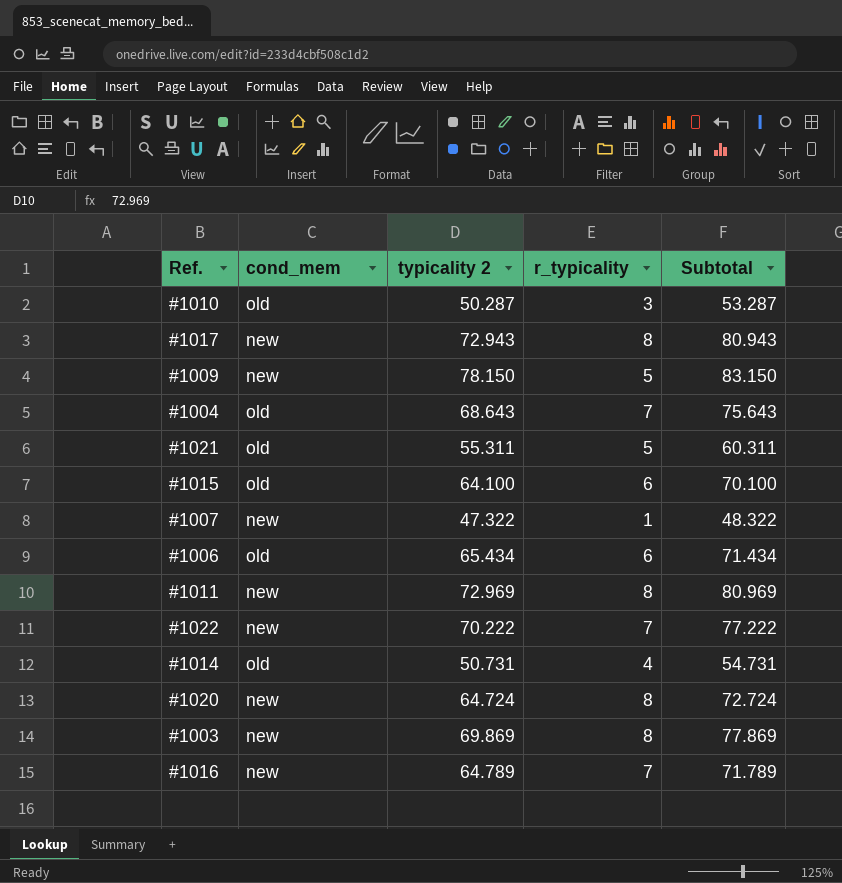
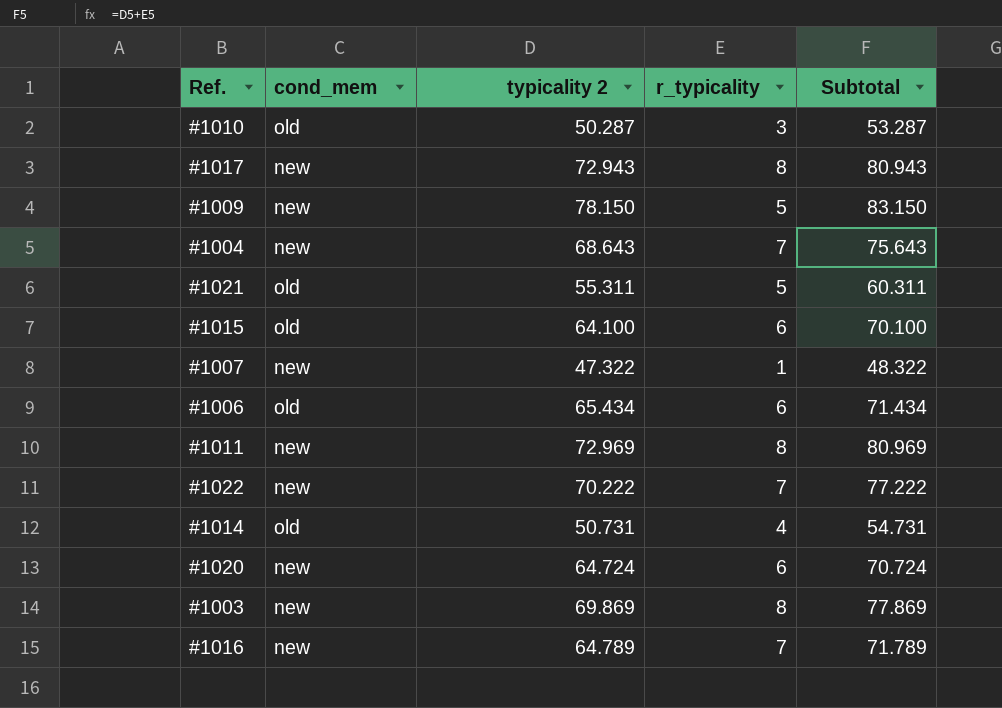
#1004 | cond_mem: old -> new
#1020 | r_typicality: 8 -> 6
#1020 | Subtotal: 72.724 -> 70.724

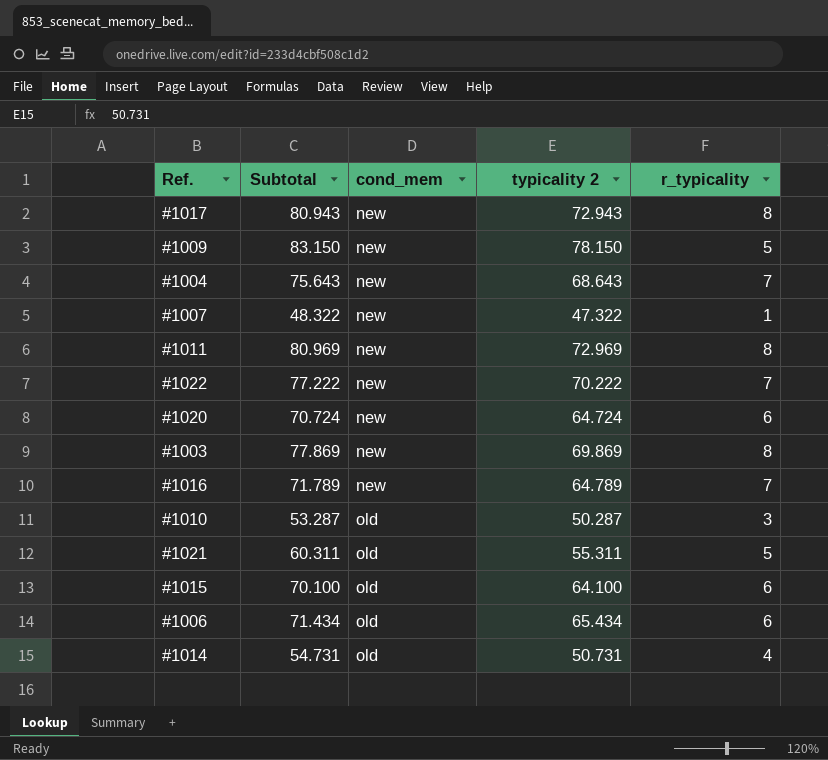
row order: none -> cond_mem ascending
column Subtotal | position: 5 -> 2

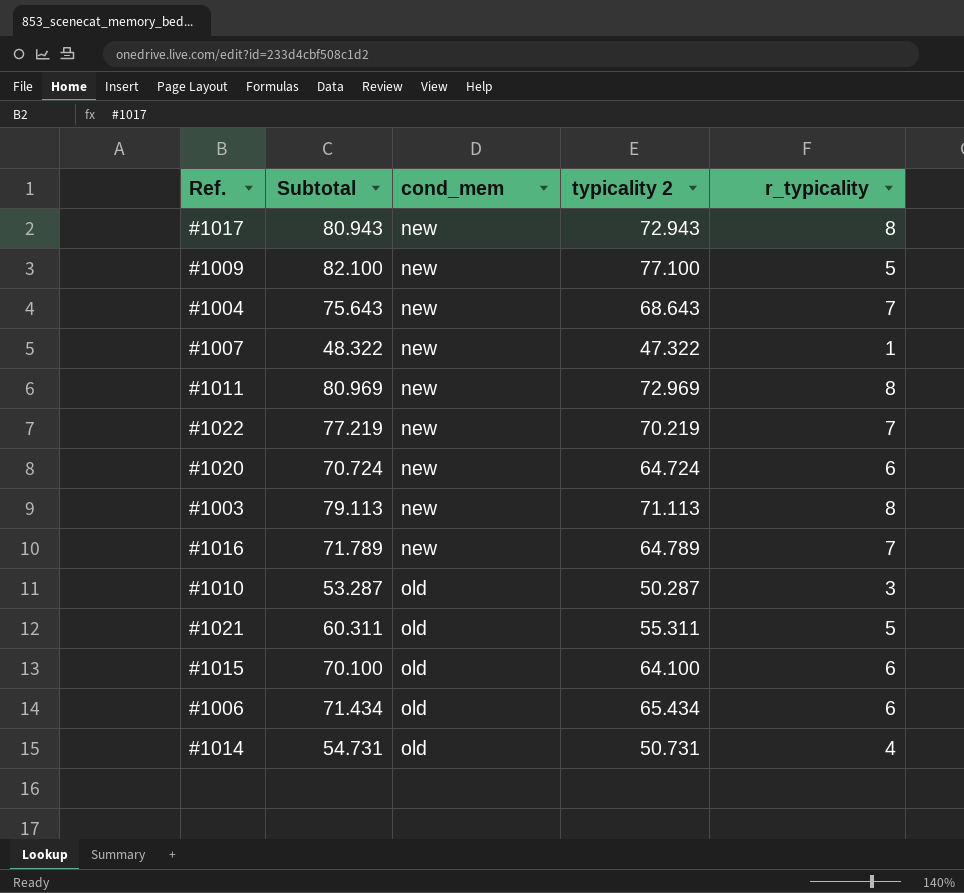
#1009 | Subtotal: 83.150 -> 82.100
#1009 | typicality 2: 78.150 -> 77.100
#1022 | Subtotal: 77.222 -> 77.219
#1022 | typicality 2: 70.222 -> 70.219
#1003 | Subtotal: 77.869 -> 79.113
#1003 | typicality 2: 69.869 -> 71.113

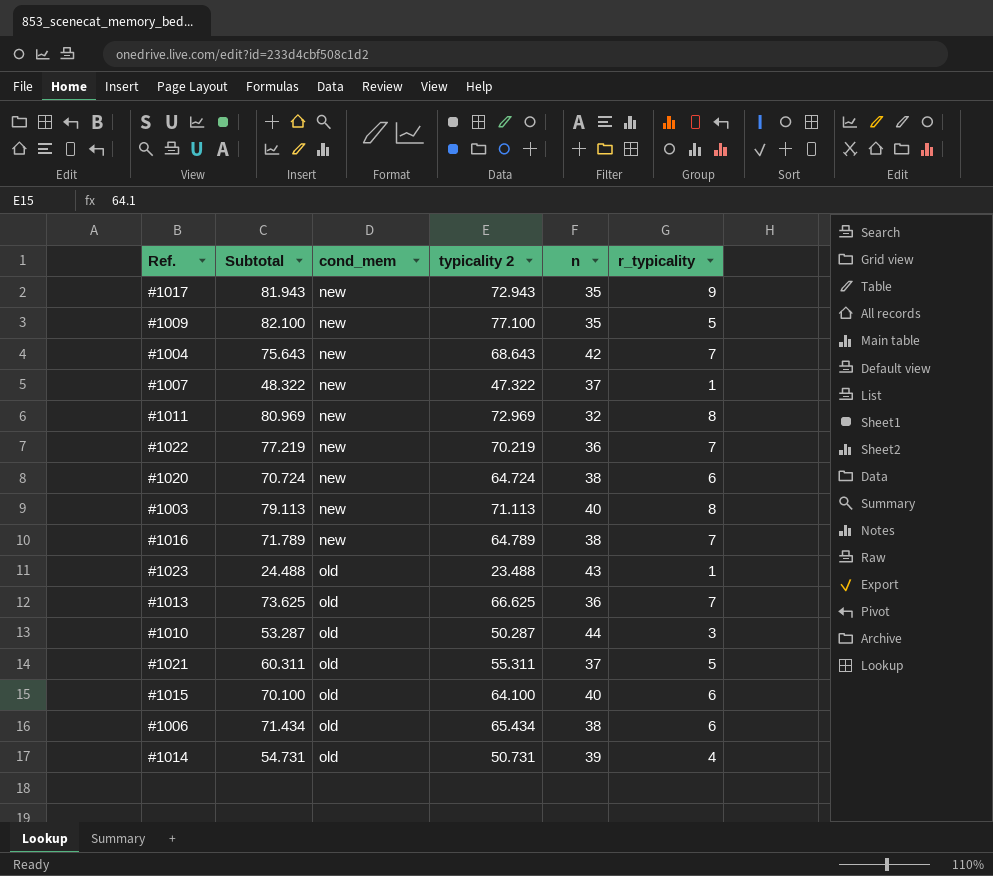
column n | position: none -> 5
#1017 | Subtotal: 80.943 -> 81.943
#1017 | r_typicality: 8 -> 9
row #1023: none -> 24.488 | old | 23.488 | 43 | 1
row #1013: none -> 73.625 | old | 66.625 | 36 | 7

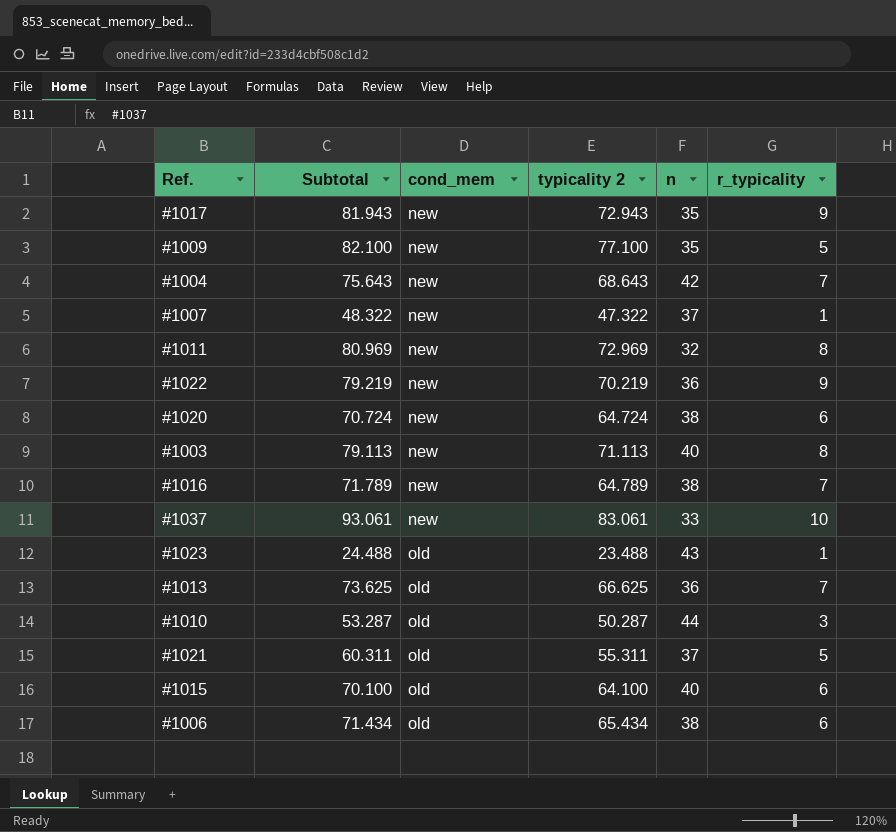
row #1014: 54.731 | old | 50.731 | 39 | 4 -> none
#1022 | Subtotal: 77.219 -> 79.219
#1022 | r_typicality: 7 -> 9
row #1037: none -> 93.061 | new | 83.061 | 33 | 10

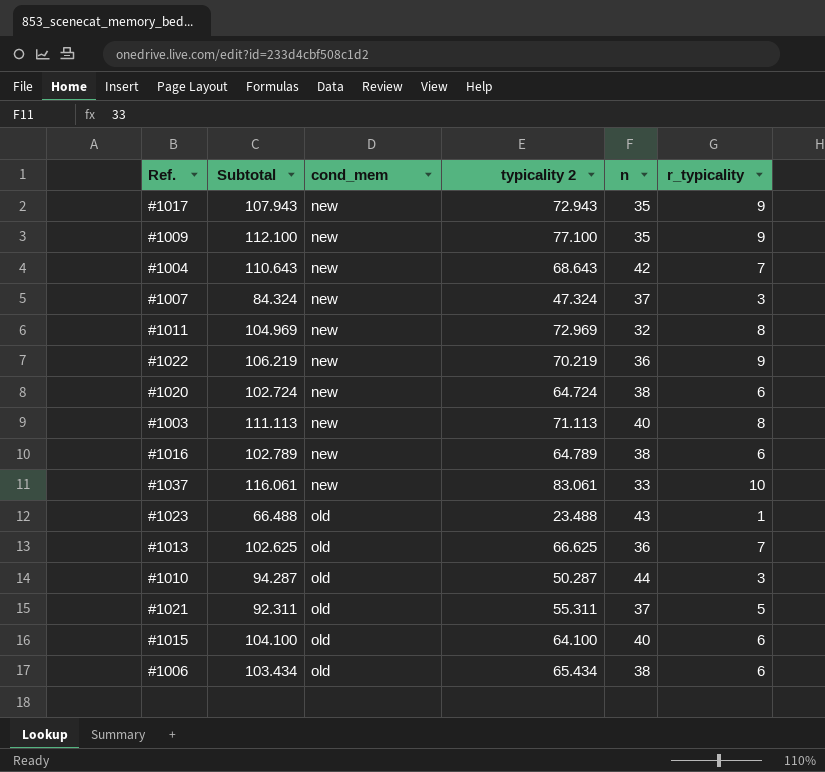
column Subtotal | formula: [typicality 2] + [r_typicality] -> [typicality 2] + [n]
#1009 | r_typicality: 5 -> 9
#1007 | typicality 2: 47.322 -> 47.324
#1007 | r_typicality: 1 -> 3
#1016 | r_typicality: 7 -> 6

